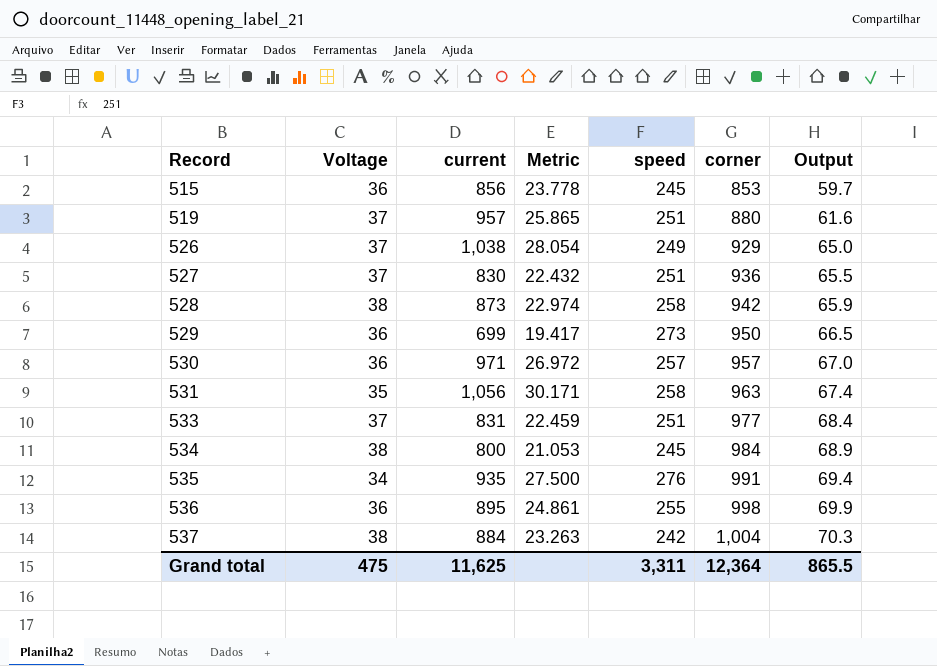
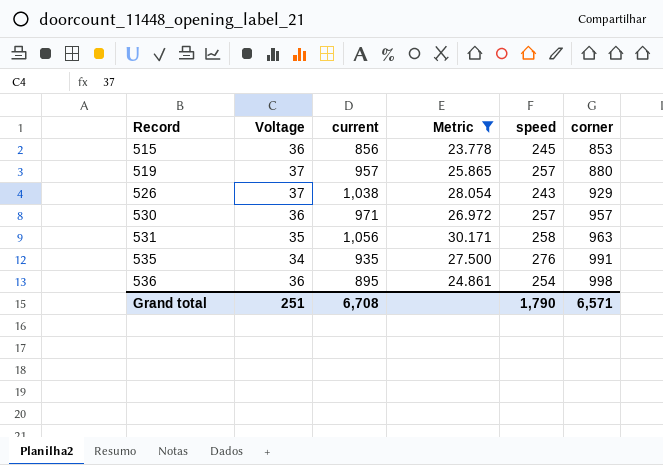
filter: none -> Metric >= 23.778
column Output | formula: [corner] * 0.07 -> none
519 | speed: 251 -> 257
526 | speed: 249 -> 243
536 | speed: 255 -> 254
Grand total | Voltage: 475 -> 251
Grand total | current: 11,625 -> 6,708
Grand total | speed: 3,311 -> 1,790
Grand total | corner: 12,364 -> 6,571

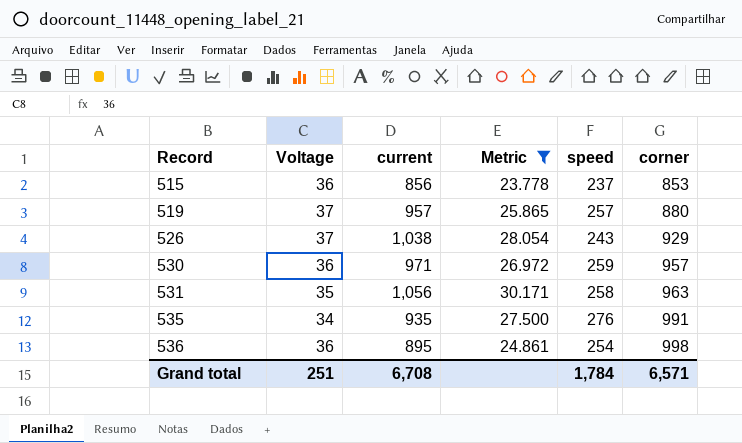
515 | speed: 245 -> 237
530 | speed: 257 -> 259
Grand total | speed: 1,790 -> 1,784

